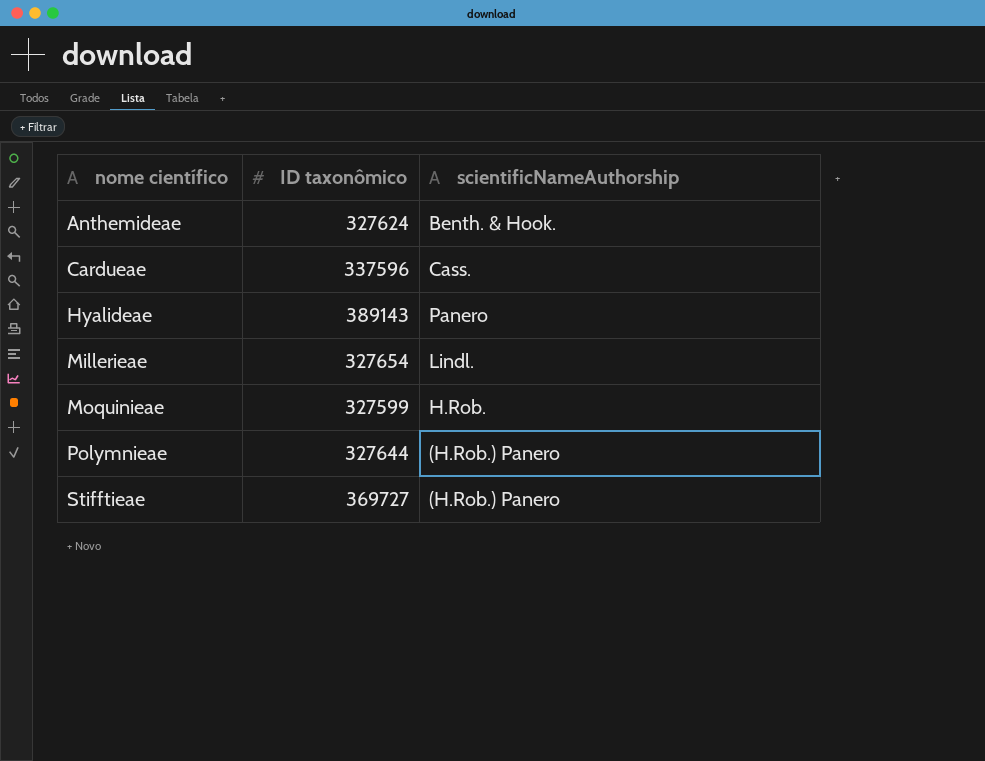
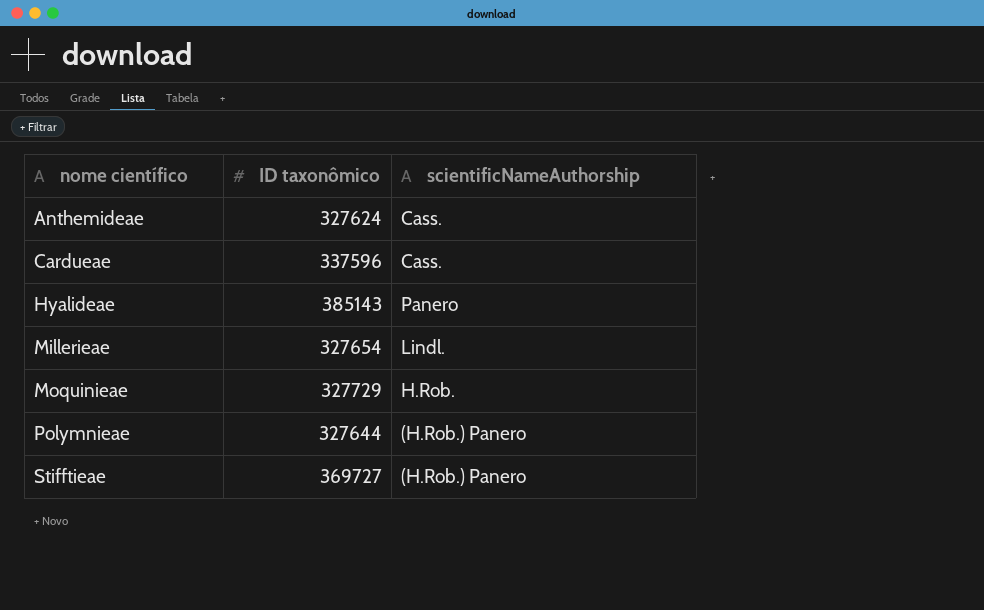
Anthemideae | scientificNameAuthorship: Benth. & Hook. -> Cass.
Hyalideae | ID taxonômico: 389143 -> 385143
Moquinieae | ID taxonômico: 327599 -> 327729

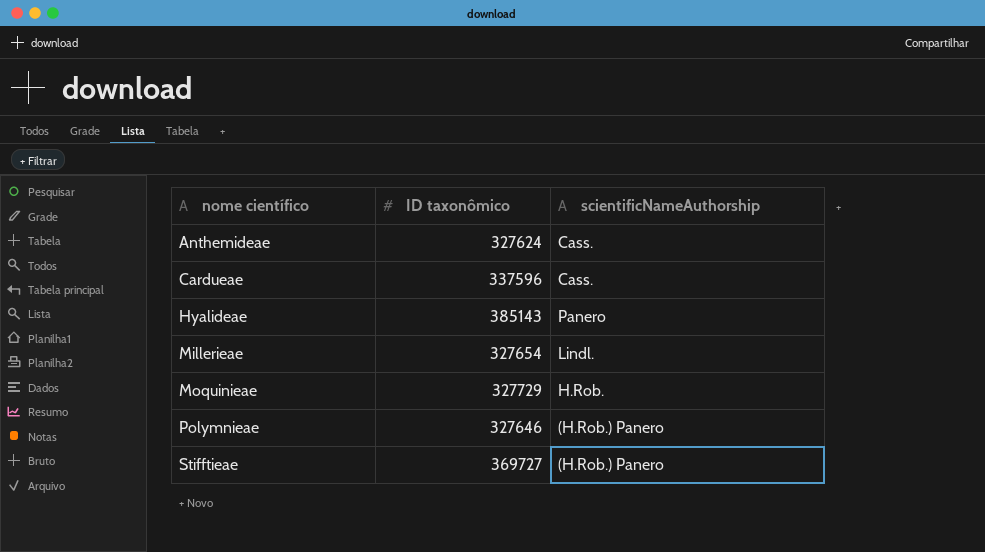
Polymnieae | ID taxonômico: 327644 -> 327646

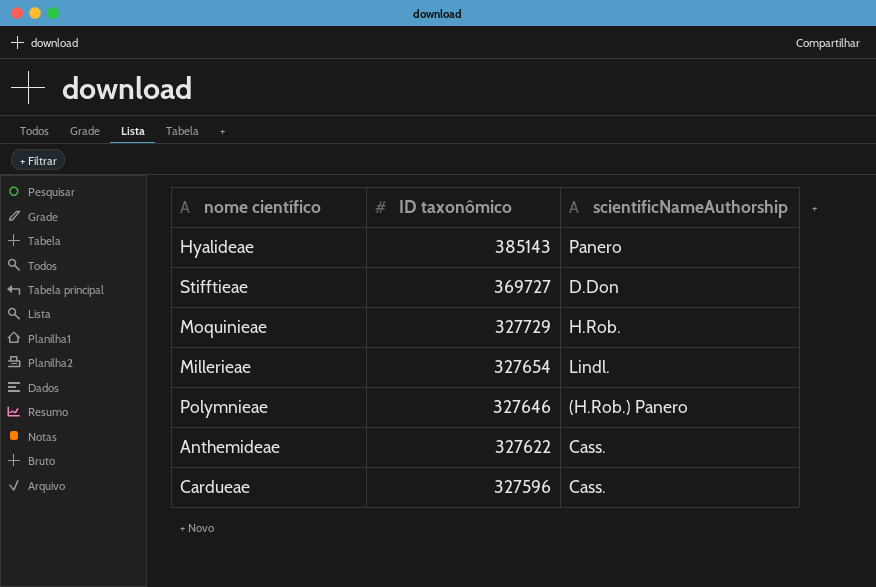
row order: nome científico ascending -> ID taxonômico descending
Stifftieae | scientificNameAuthorship: (H.Rob.) Panero -> D.Don
Anthemideae | ID taxonômico: 327624 -> 327622
Cardueae | ID taxonômico: 337596 -> 327596

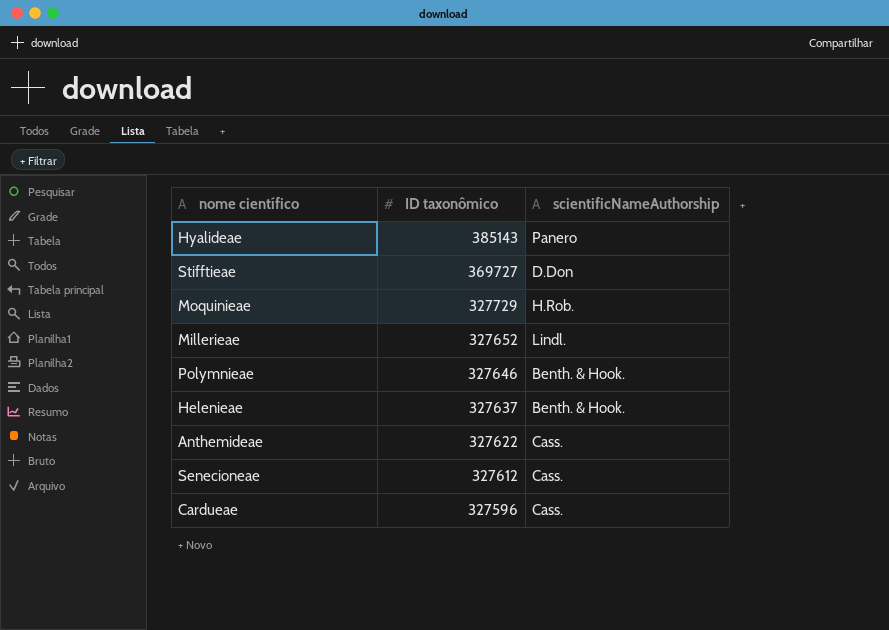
Millerieae | ID taxonômico: 327654 -> 327652
Polymnieae | scientificNameAuthorship: (H.Rob.) Panero -> Benth. & Hook.
row Helenieae: none -> 327637 | Benth. & Hook.
row Senecioneae: none -> 327612 | Cass.

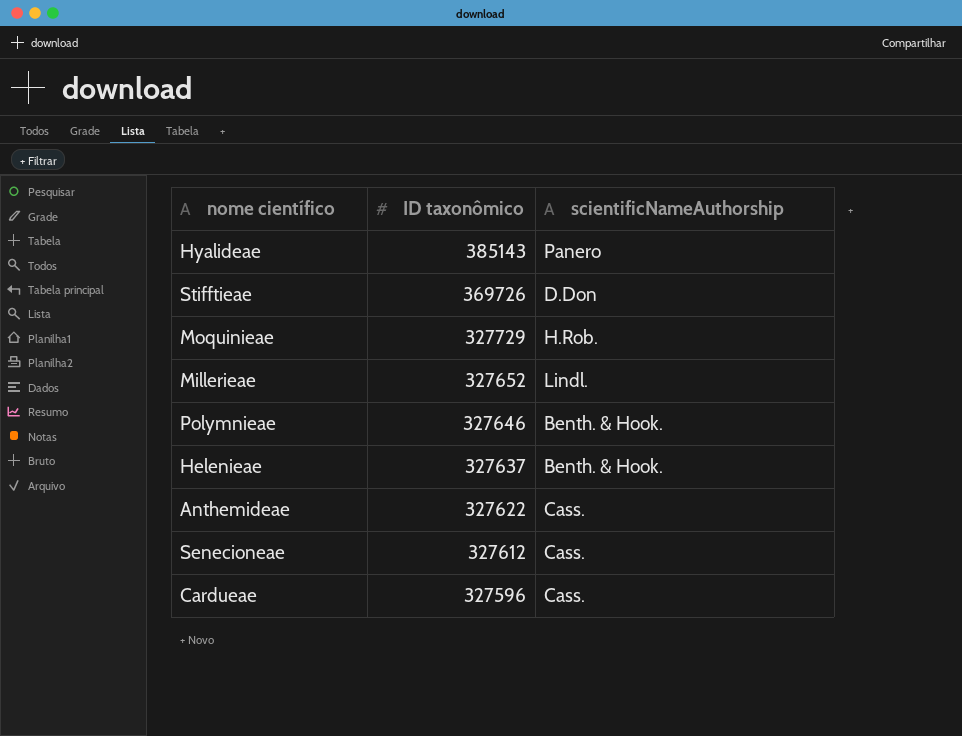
Stifftieae | ID taxonômico: 369727 -> 369726

